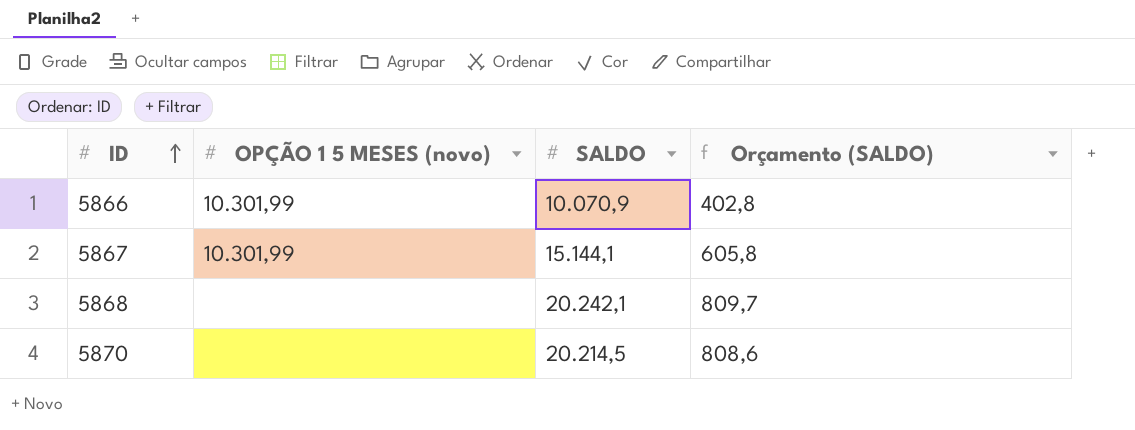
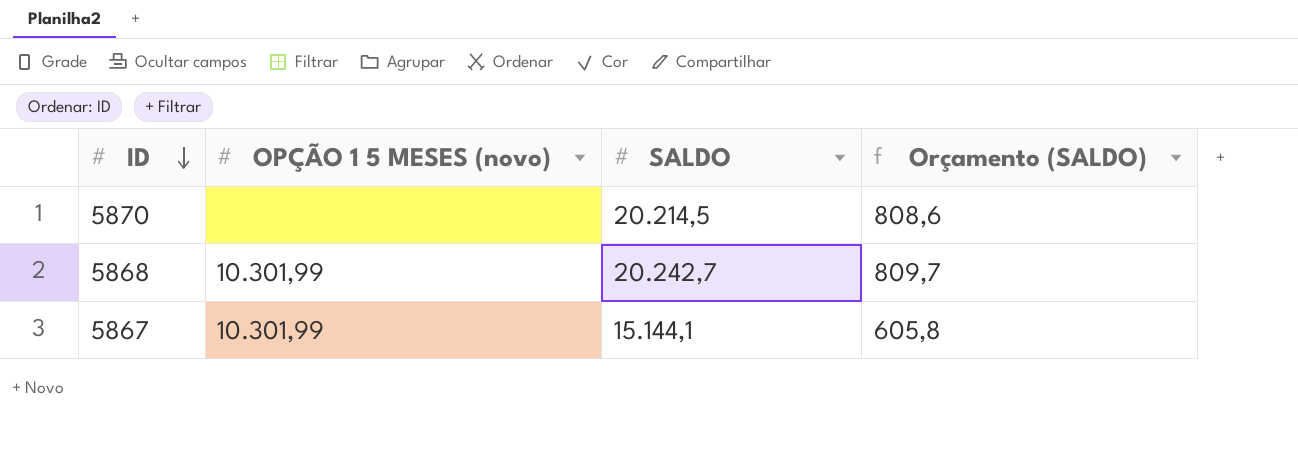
row order: ID ascending -> ID descending
row 5866: 10.301,99 | 10.070,9 | 402,8 -> none
5868 | OPÇÃO 1 5 MESES (novo): none -> 10.301,99
5868 | SALDO: 20.242,1 -> 20.242,7

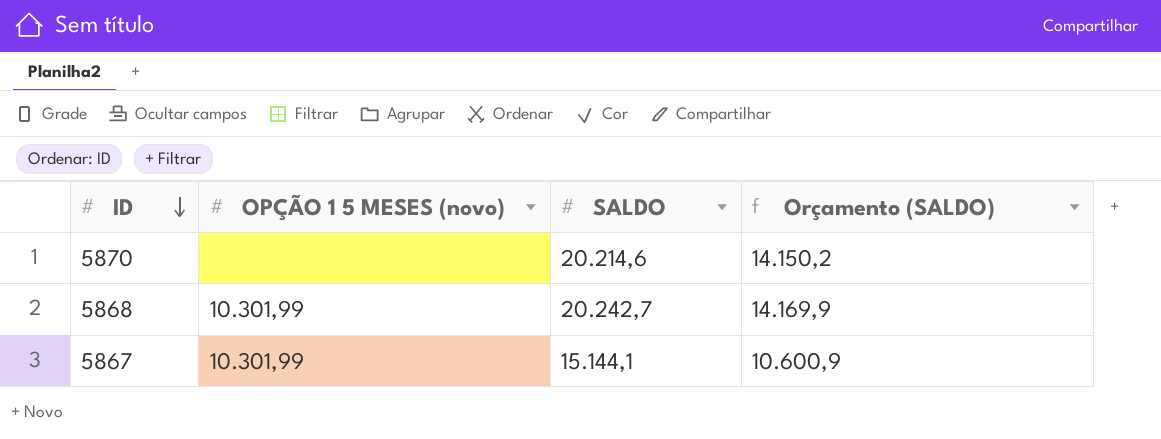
column Orçamento (SALDO) | formula: [SALDO] * 0,04 -> [SALDO] * 0,7
5870 | SALDO: 20.214,5 -> 20.214,6

